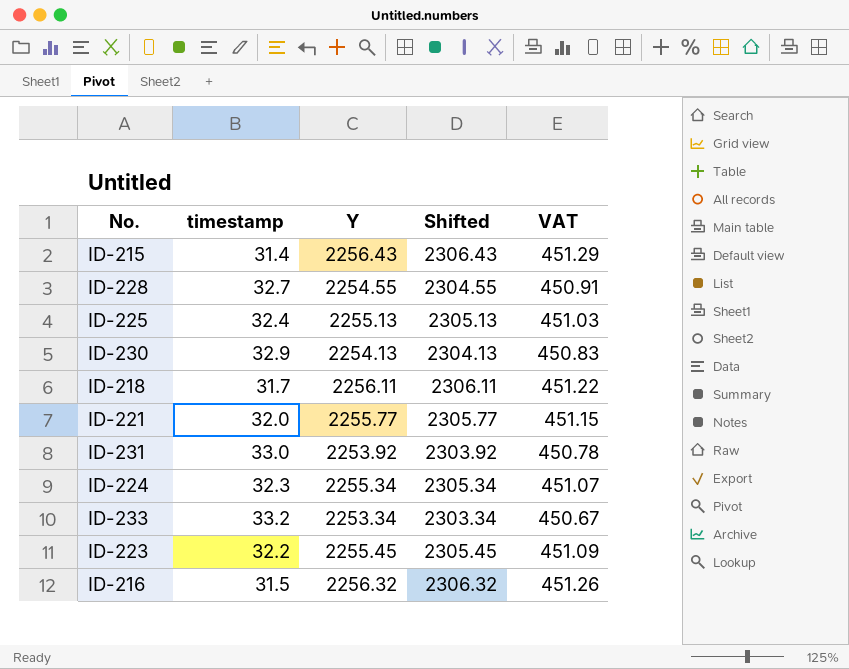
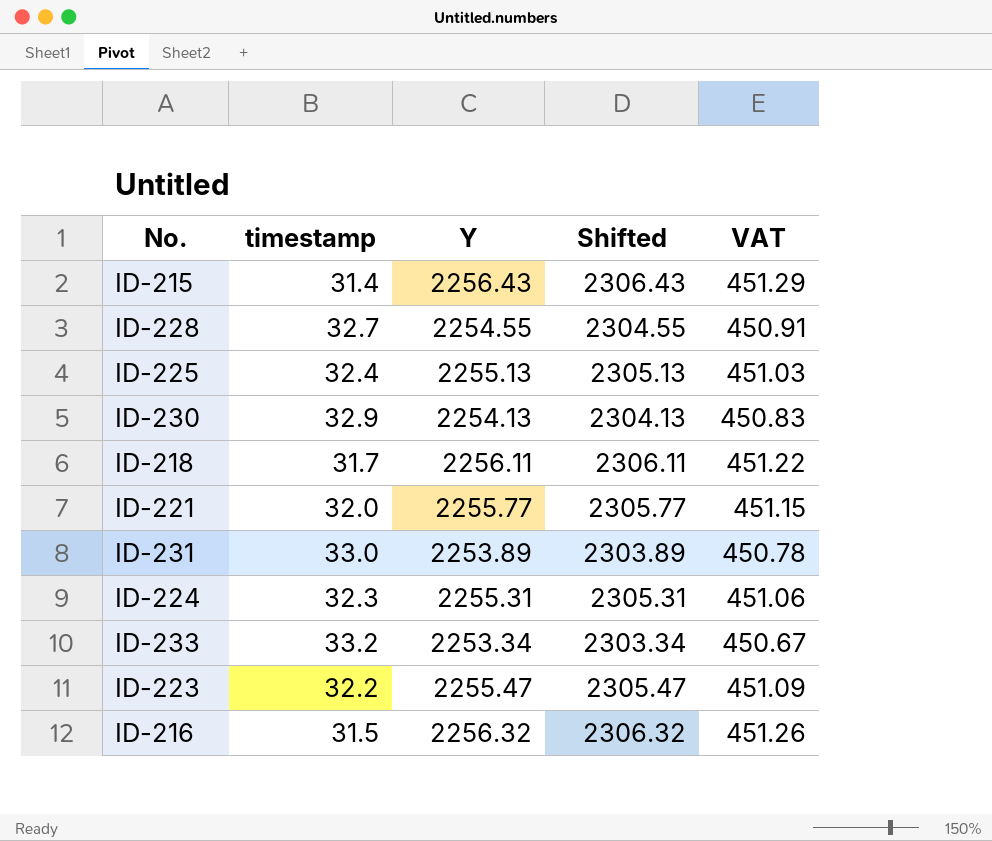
ID-231 | Y: 2253.92 -> 2253.89
ID-231 | Shifted: 2303.92 -> 2303.89
ID-224 | Y: 2255.34 -> 2255.31
ID-224 | Shifted: 2305.34 -> 2305.31
ID-224 | VAT: 451.07 -> 451.06
ID-223 | Y: 2255.45 -> 2255.47
ID-223 | Shifted: 2305.45 -> 2305.47

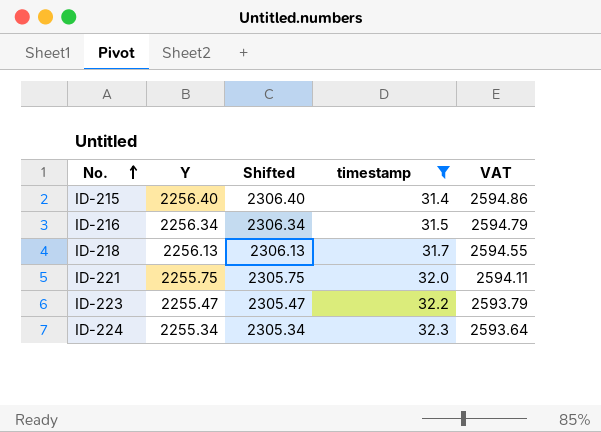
filter: none -> timestamp <= 32.3
row order: none -> No. ascending
column timestamp | position: 2 -> 4
column VAT | formula: [Y] * 0.2 -> [Y] * 1.15
ID-215 | Y: 2256.43 -> 2256.40
ID-215 | Shifted: 2306.43 -> 2306.40
ID-216 | Y: 2256.32 -> 2256.34
ID-216 | Shifted: 2306.32 -> 2306.34
ID-218 | Y: 2256.11 -> 2256.13
ID-218 | Shifted: 2306.11 -> 2306.13
ID-221 | Y: 2255.77 -> 2255.75
ID-221 | Shifted: 2305.77 -> 2305.75
ID-224 | Y: 2255.31 -> 2255.34
ID-224 | Shifted: 2305.31 -> 2305.34

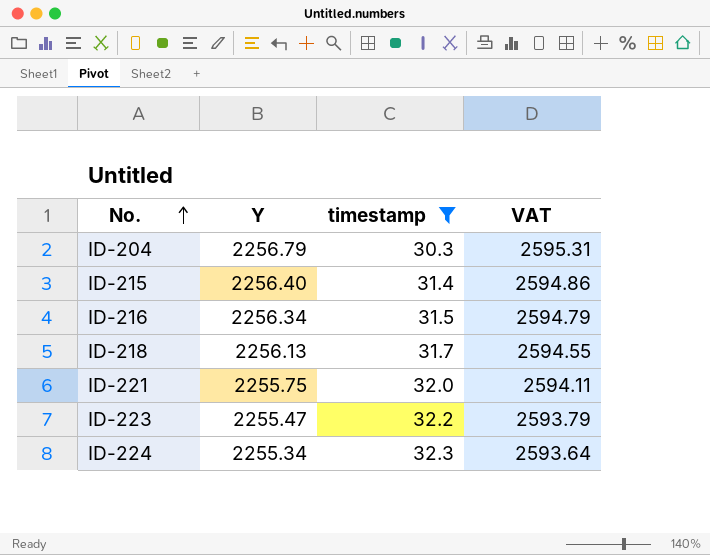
column Shifted | formula: [Y] + 50 -> none
row ID-204: none -> 2256.79 | 30.3 | 2595.31

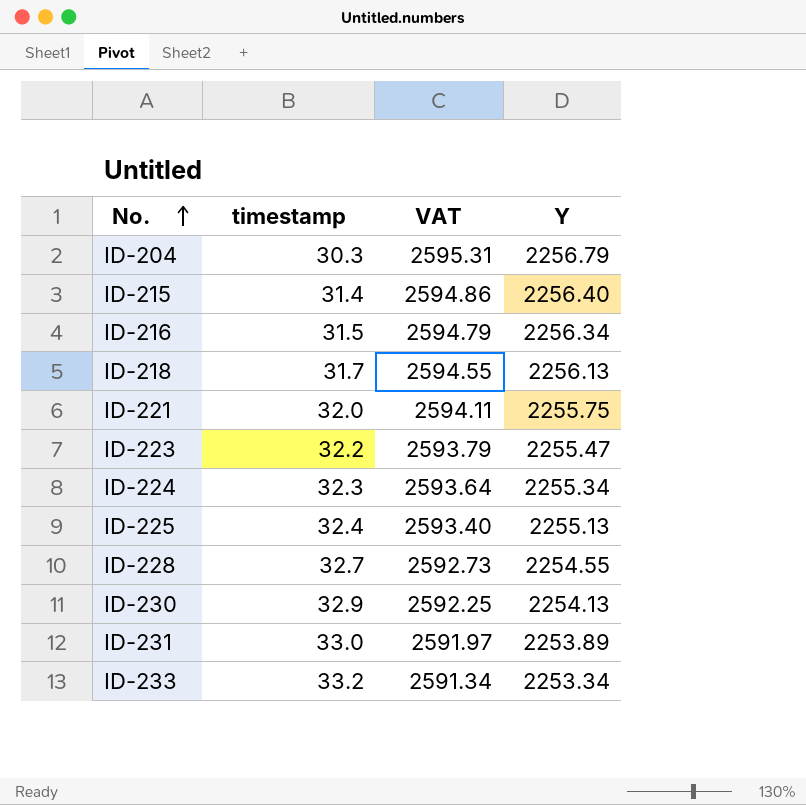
filter: timestamp <= 32.3 -> none
column Y | position: 2 -> 4

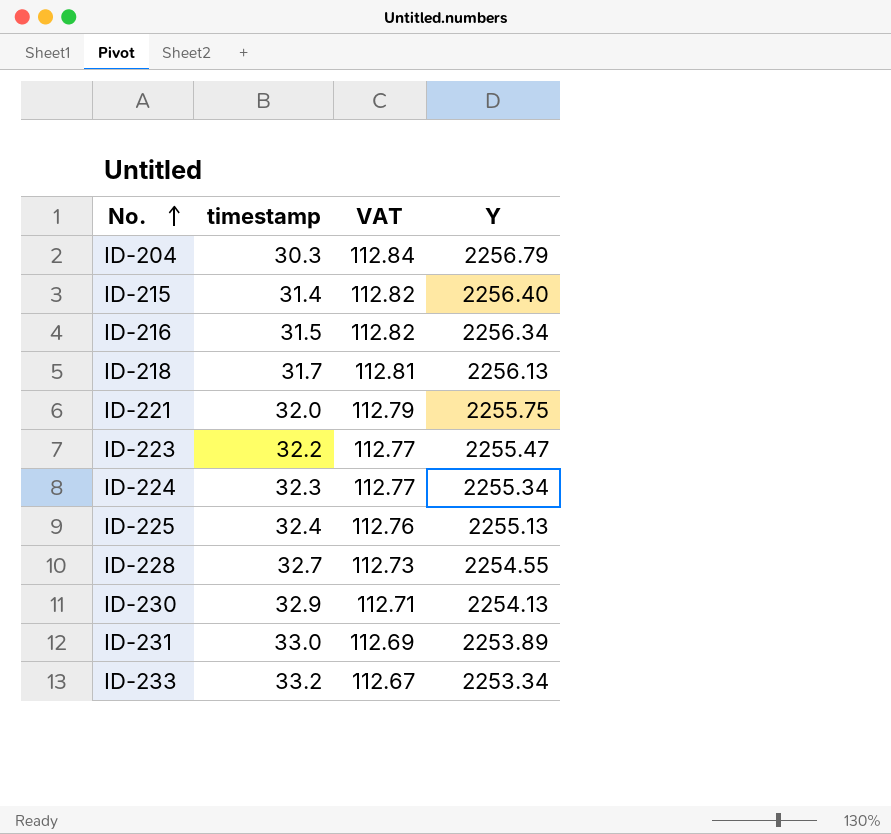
column VAT | formula: [Y] * 1.15 -> [Y] * 0.05

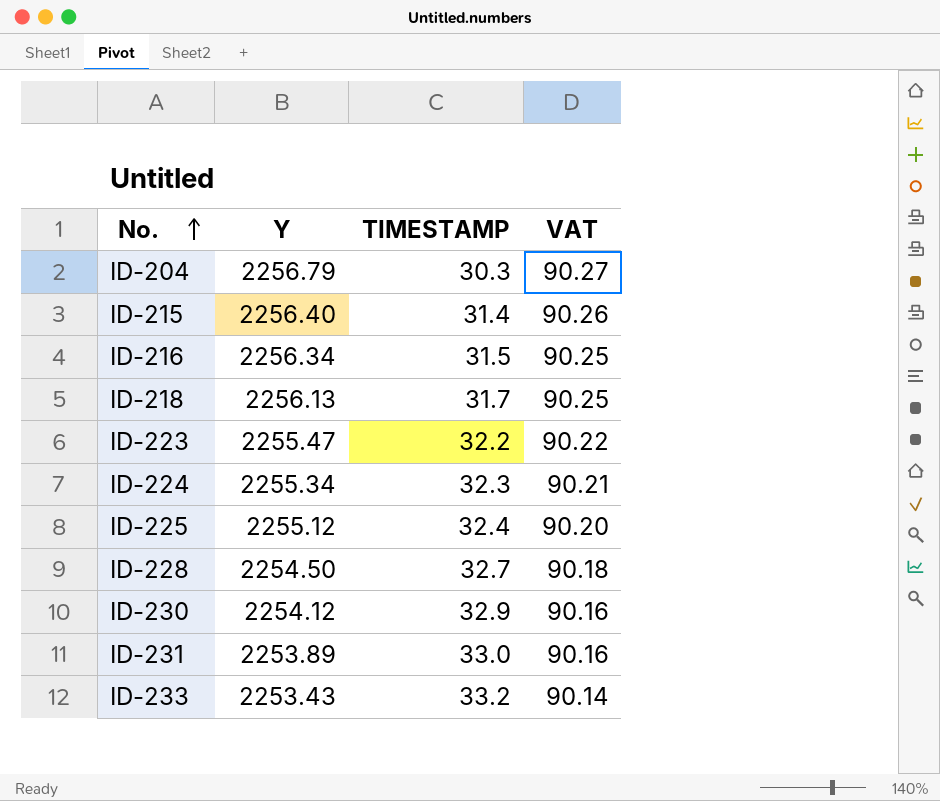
column Y | position: 4 -> 2
column name: timestamp -> TIMESTAMP
column VAT | formula: [Y] * 0.05 -> [Y] * 0.04
row ID-221: 32.0 | 112.79 | 2255.75 -> none
ID-225 | Y: 2255.13 -> 2255.12
ID-228 | Y: 2254.55 -> 2254.50
ID-230 | Y: 2254.13 -> 2254.12
ID-233 | Y: 2253.34 -> 2253.43

